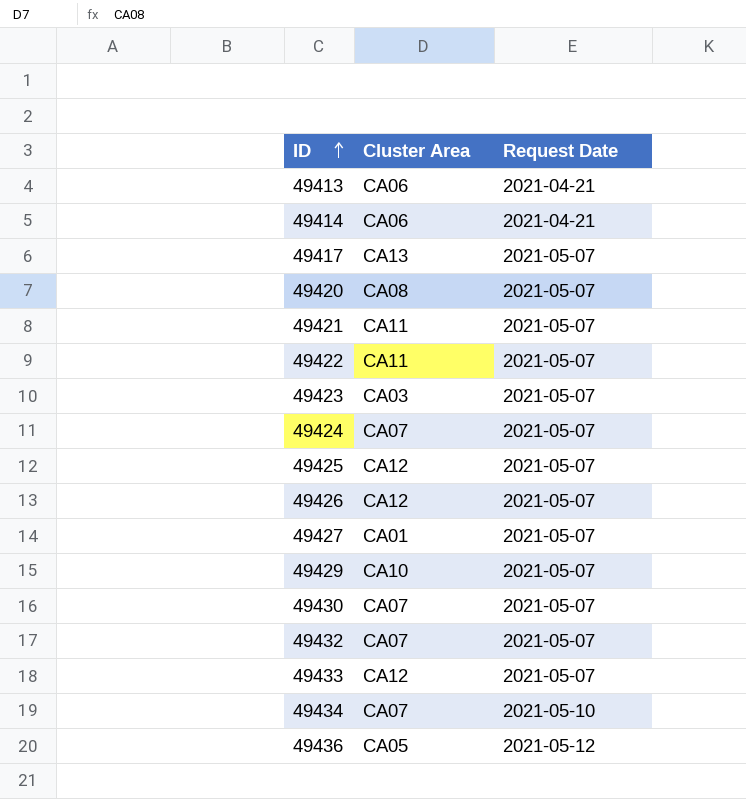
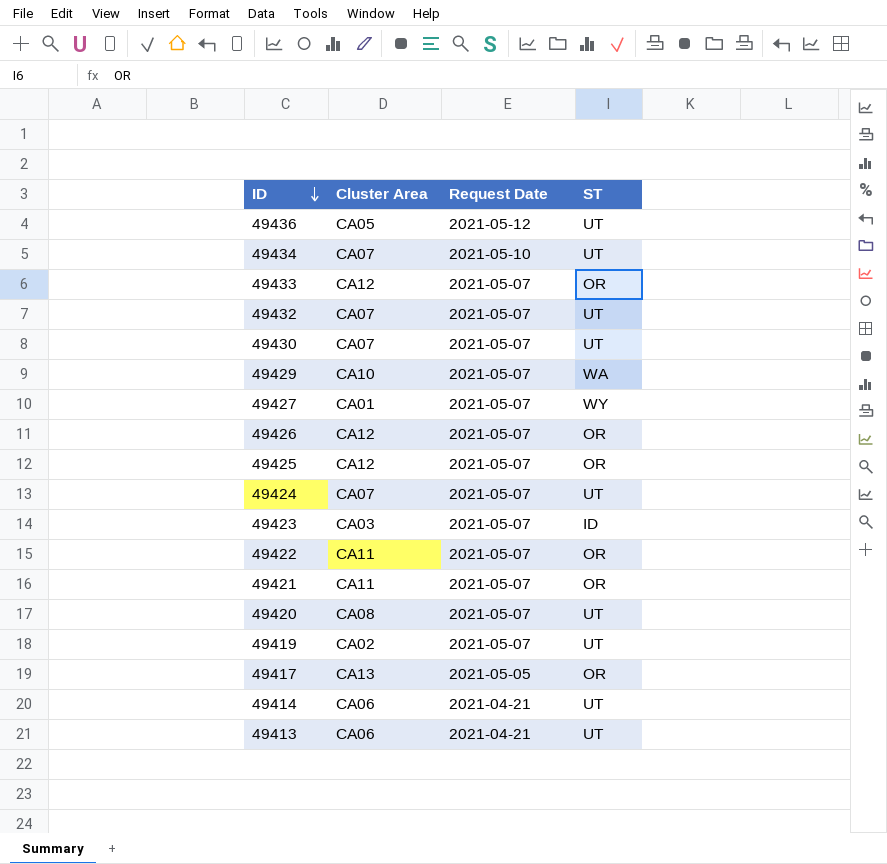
row order: ID ascending -> ID descending
column ST | position: none -> 4
row 49419: none -> CA02 | 2021-05-07 | UT
49417 | Request Date: 2021-05-07 -> 2021-05-05

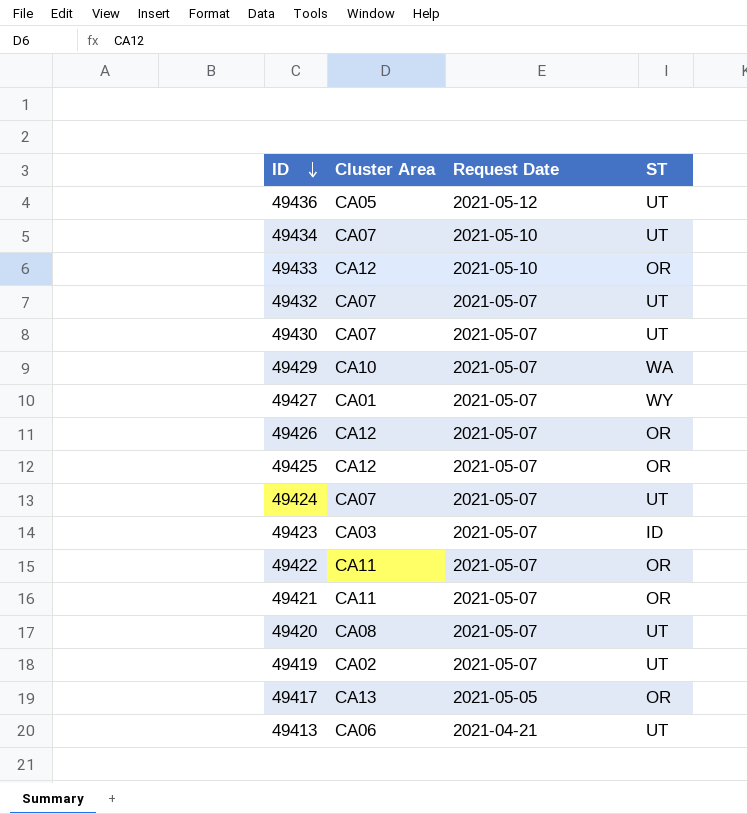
row 49414: CA06 | 2021-04-21 | UT -> none
49433 | Request Date: 2021-05-07 -> 2021-05-10

